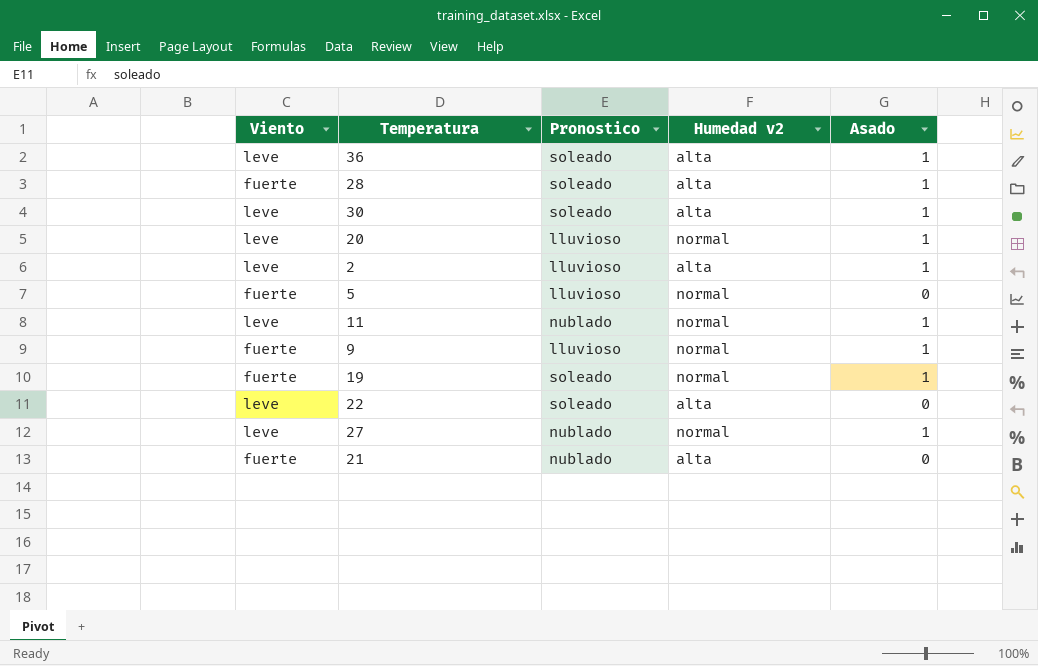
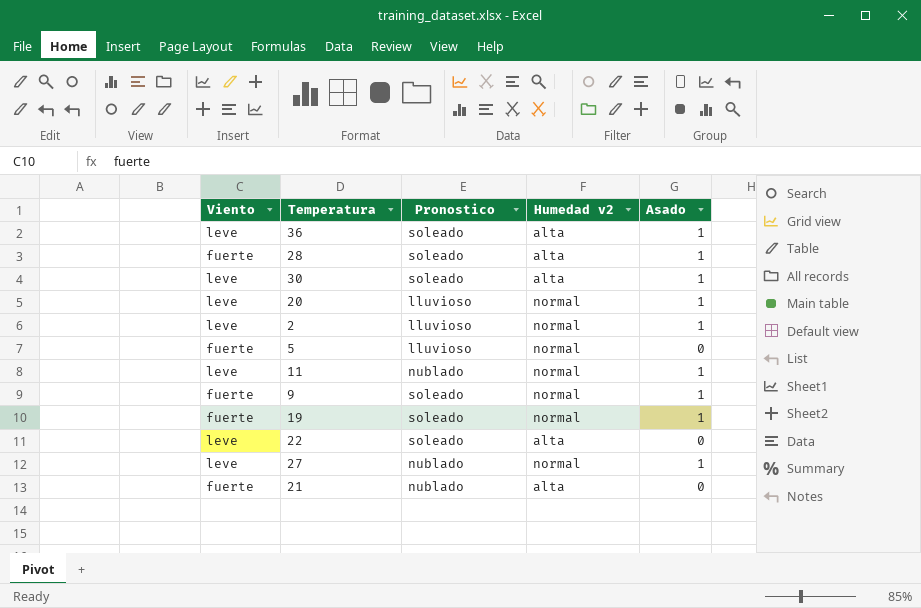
2 | Humedad v2: alta -> normal
9 | Pronostico: lluvioso -> soleado

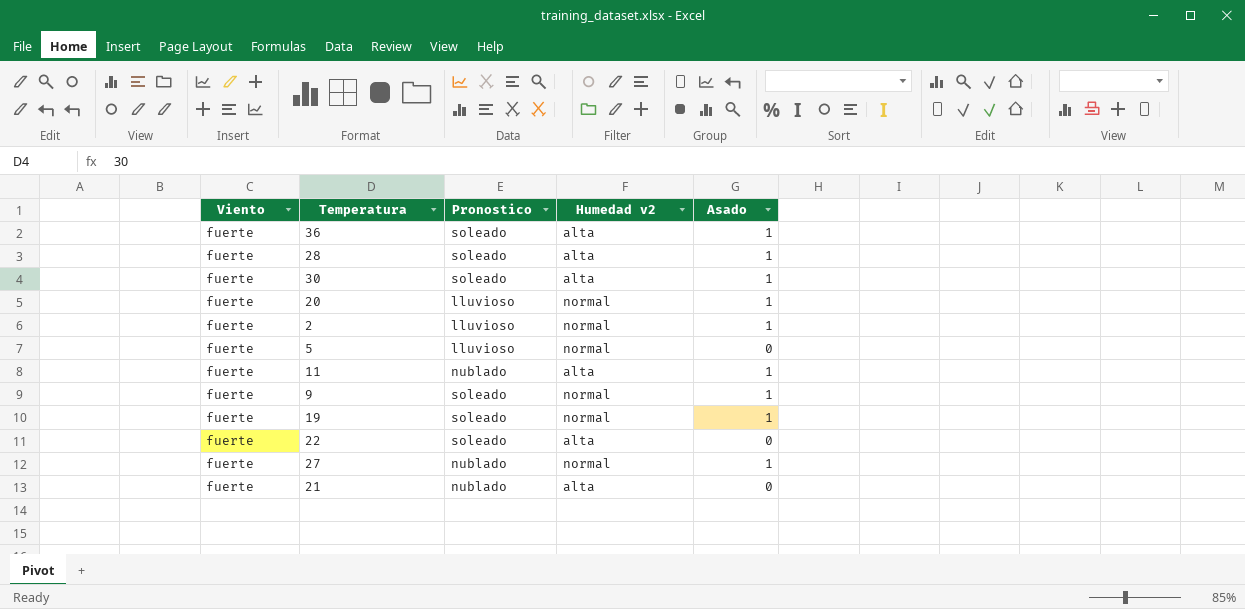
36 | Viento: leve -> fuerte
30 | Viento: leve -> fuerte
20 | Viento: leve -> fuerte
2 | Viento: leve -> fuerte
11 | Viento: leve -> fuerte
11 | Humedad v2: normal -> alta
22 | Viento: leve -> fuerte
27 | Viento: leve -> fuerte

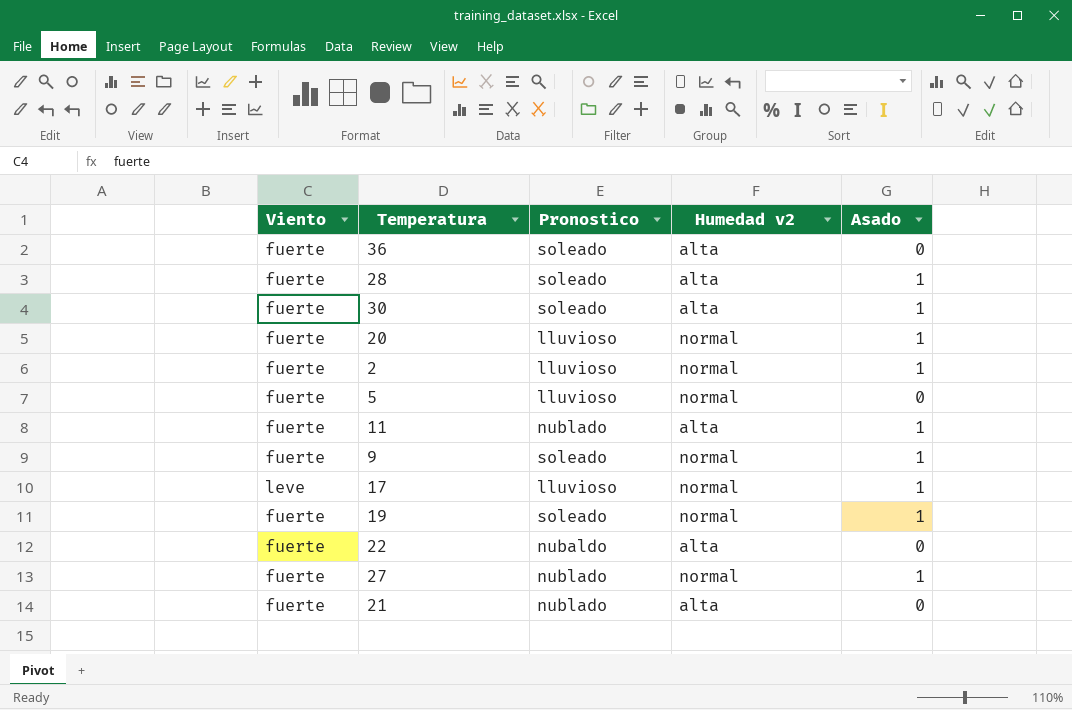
36 | Asado: 1 -> 0
row 17: none -> leve | lluvioso | normal | 1
22 | Pronostico: soleado -> nubaldo

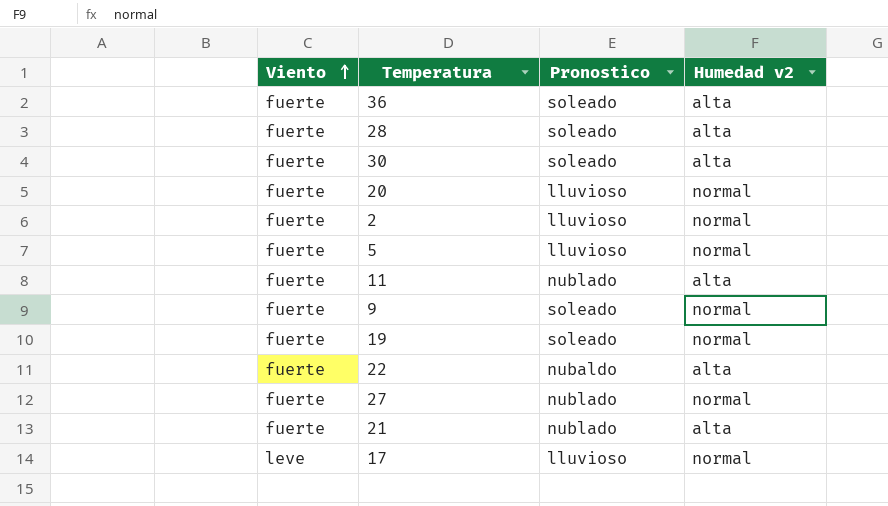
row order: none -> Viento ascending
column Asado | position: 5 -> none

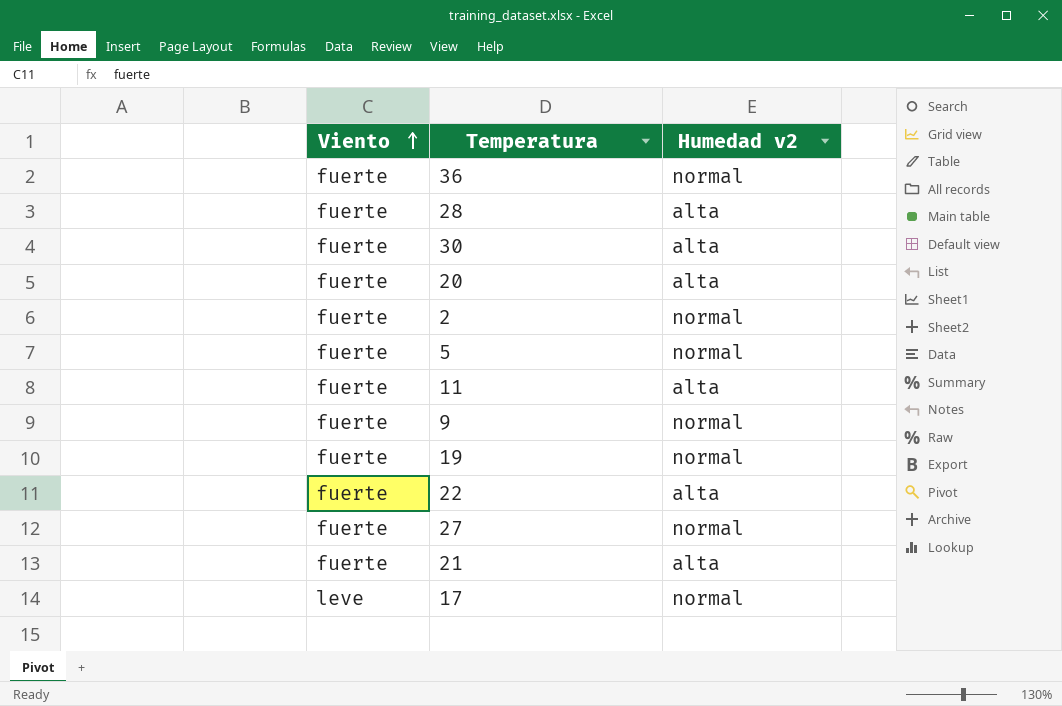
column Pronostico | position: 3 -> none
36 | Humedad v2: alta -> normal
20 | Humedad v2: normal -> alta

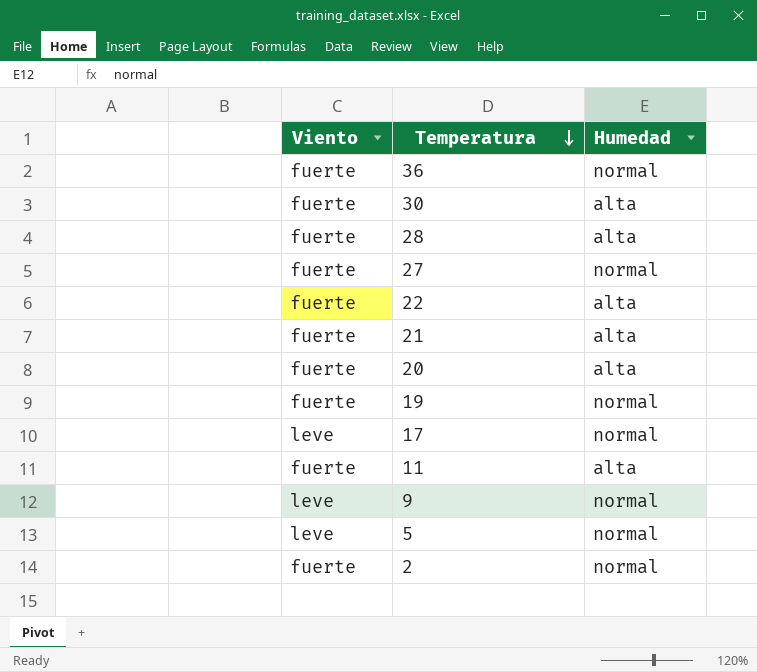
row order: Viento ascending -> Temperatura descending
column name: Humedad v2 -> Humedad
9 | Viento: fuerte -> leve
5 | Viento: fuerte -> leve

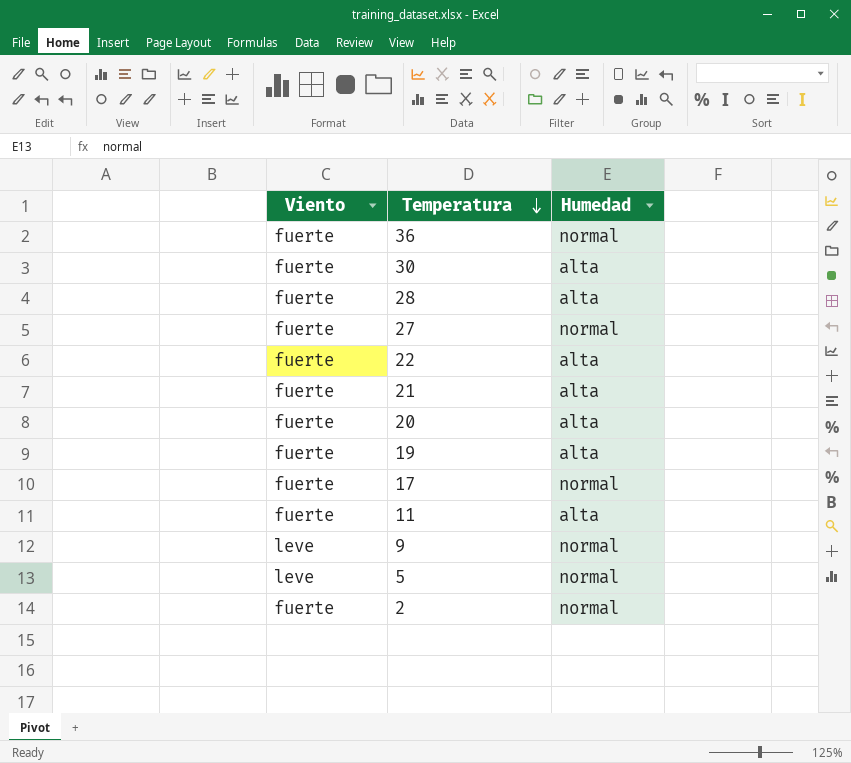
19 | Humedad: normal -> alta
17 | Viento: leve -> fuerte

